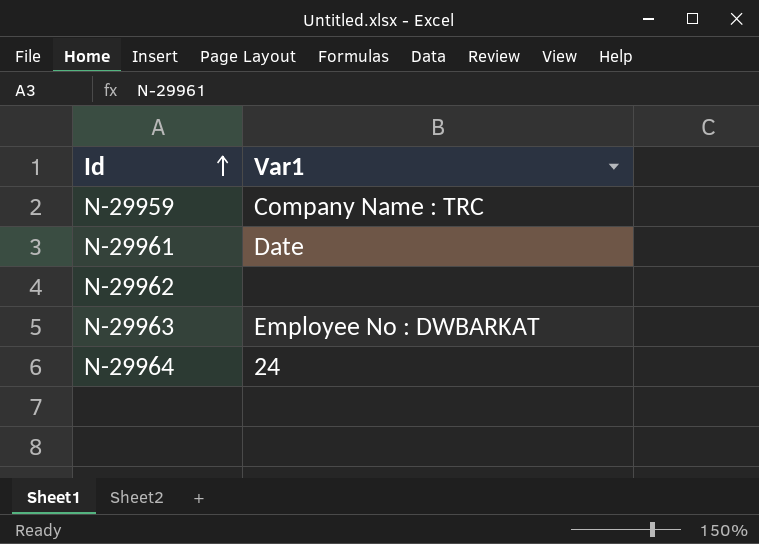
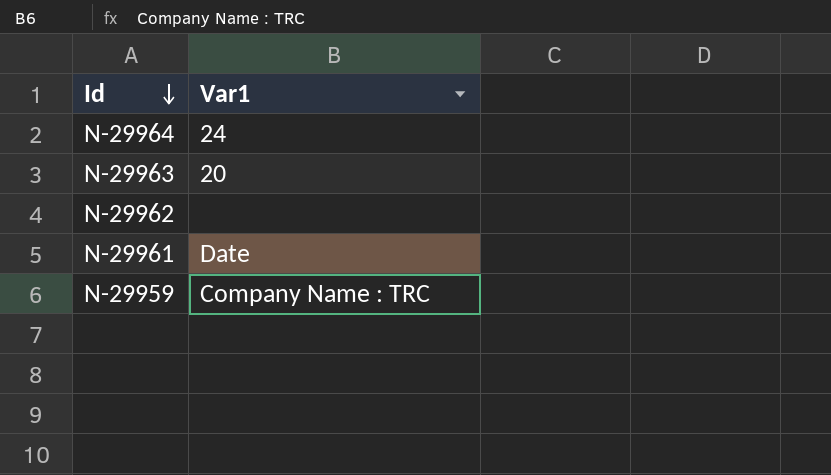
row order: Id ascending -> Id descending
N-29963 | Var1: Employee No : DWBARKAT -> 20

